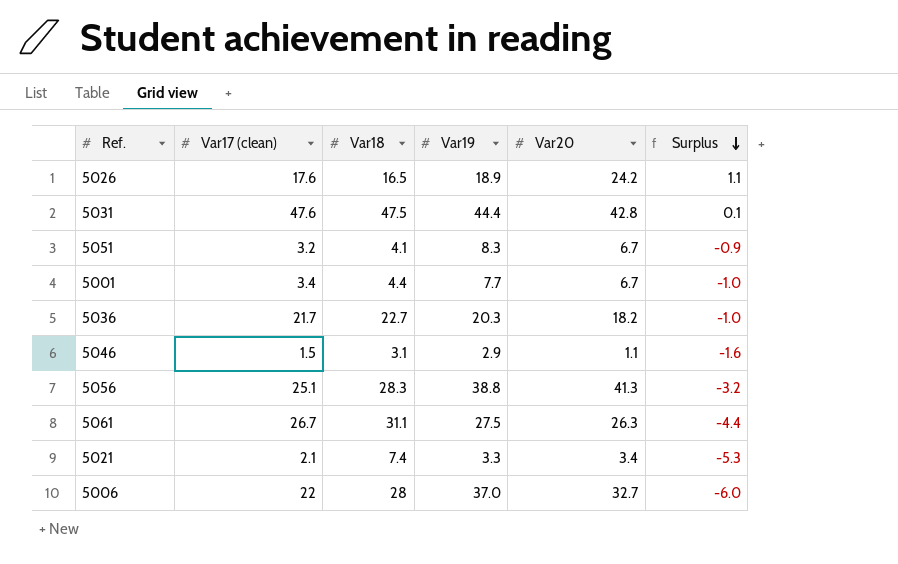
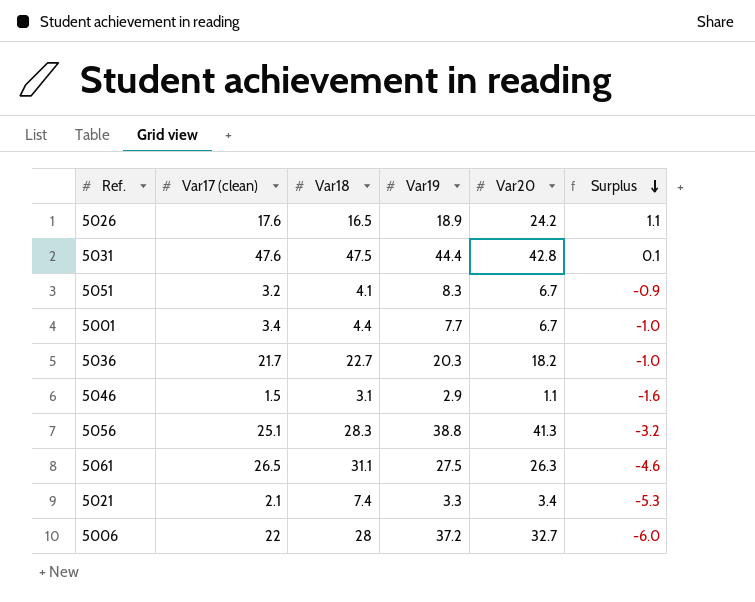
5061 | Var17 (clean): 26.7 -> 26.5
5061 | Surplus: -4.4 -> -4.6
5006 | Var19: 37.0 -> 37.2

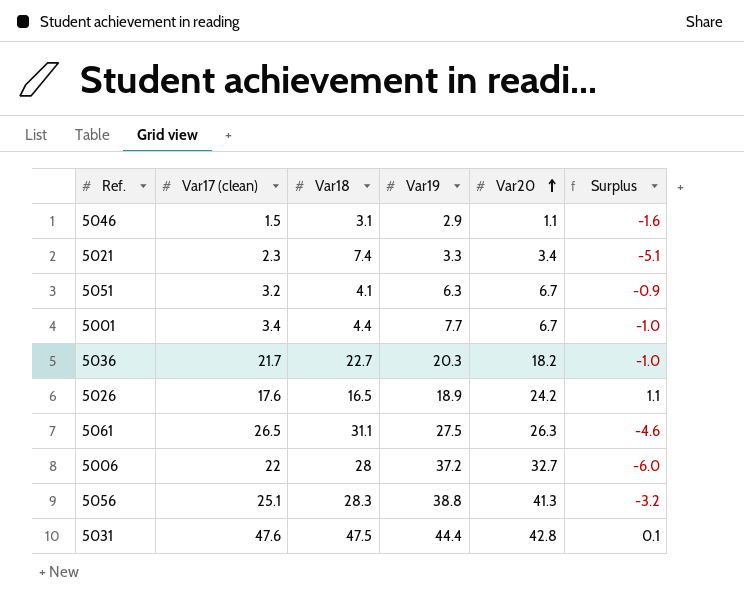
row order: Surplus descending -> Var20 ascending
5021 | Var17 (clean): 2.1 -> 2.3
5021 | Surplus: -5.3 -> -5.1
5051 | Var19: 8.3 -> 6.3

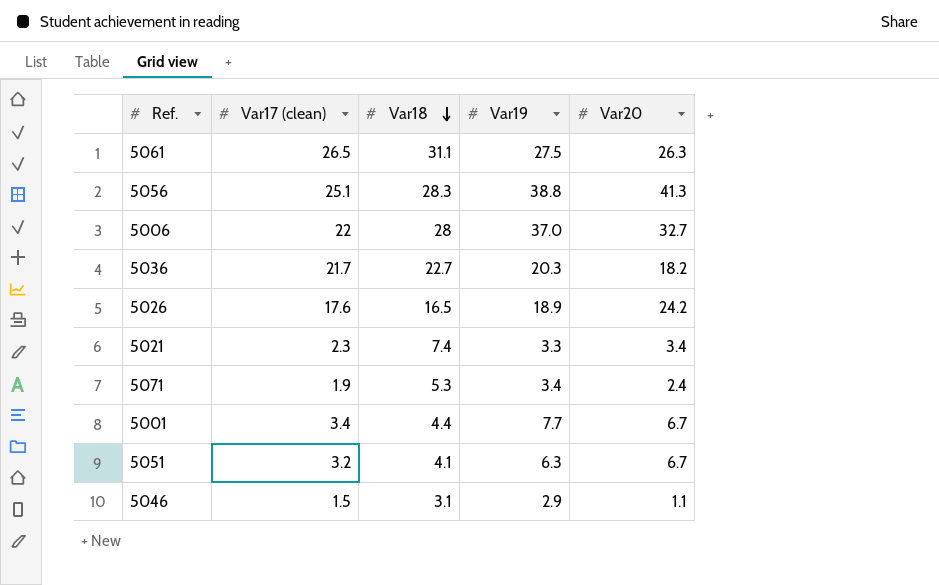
row order: Var20 ascending -> Var18 descending
column Surplus | formula: [Var17 (clean)] - [Var18] -> none
row 5031: 47.6 | 47.5 | 44.4 | 42.8 | 0.1 -> none
5006 | Var19: 37.2 -> 37.0
row 5071: none -> 1.9 | 5.3 | 3.4 | 2.4

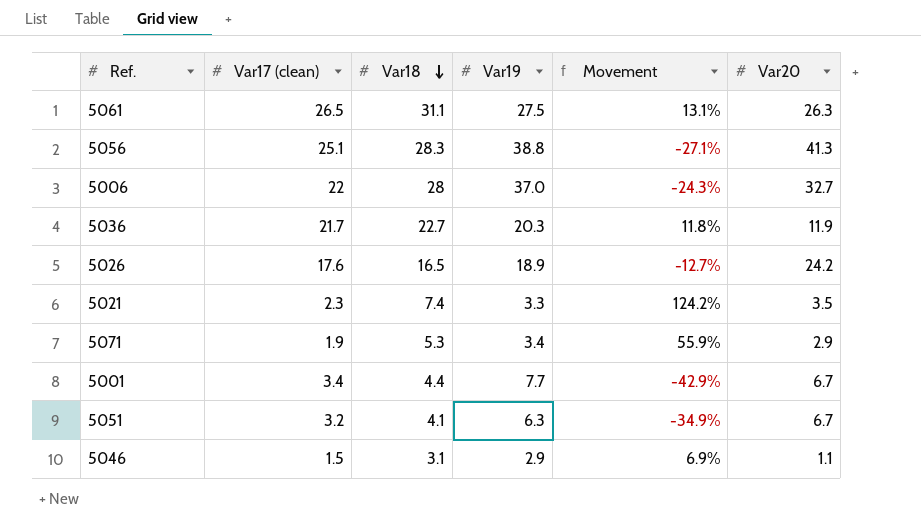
column Movement | formula: none -> ([Var18] - [Var19]) / [Var19]
5036 | Var20: 18.2 -> 11.9
5021 | Var20: 3.4 -> 3.5
5071 | Var20: 2.4 -> 2.9

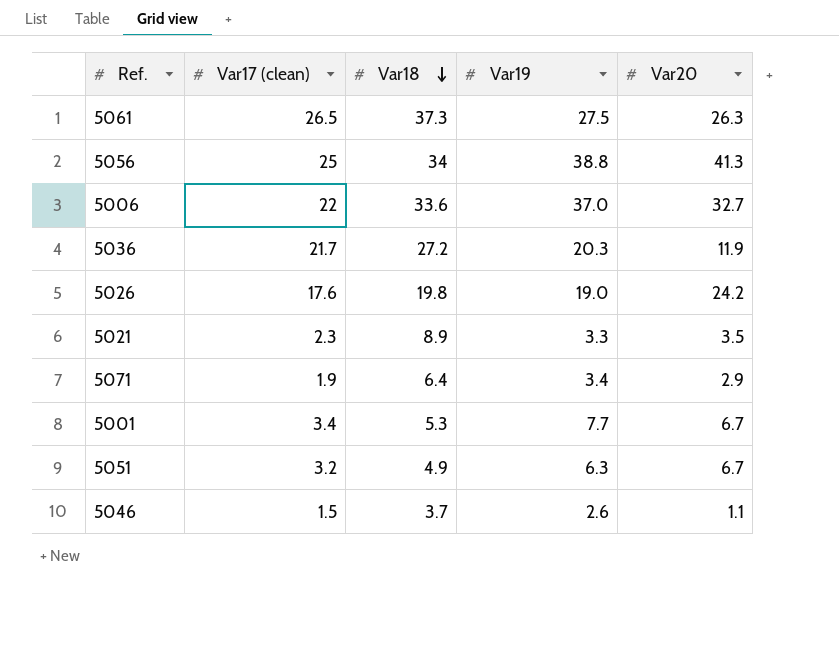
column Movement | formula: ([Var18] - [Var19]) / [Var19] -> none
5061 | Var18: 31.1 -> 37.3
5056 | Var17 (clean): 25.1 -> 25
5056 | Var18: 28.3 -> 34
5006 | Var18: 28 -> 33.6
5036 | Var18: 22.7 -> 27.2
5026 | Var18: 16.5 -> 19.8
5026 | Var19: 18.9 -> 19.0
5021 | Var18: 7.4 -> 8.9
5071 | Var18: 5.3 -> 6.4
5001 | Var18: 4.4 -> 5.3
5051 | Var18: 4.1 -> 4.9
5046 | Var18: 3.1 -> 3.7
5046 | Var19: 2.9 -> 2.6

